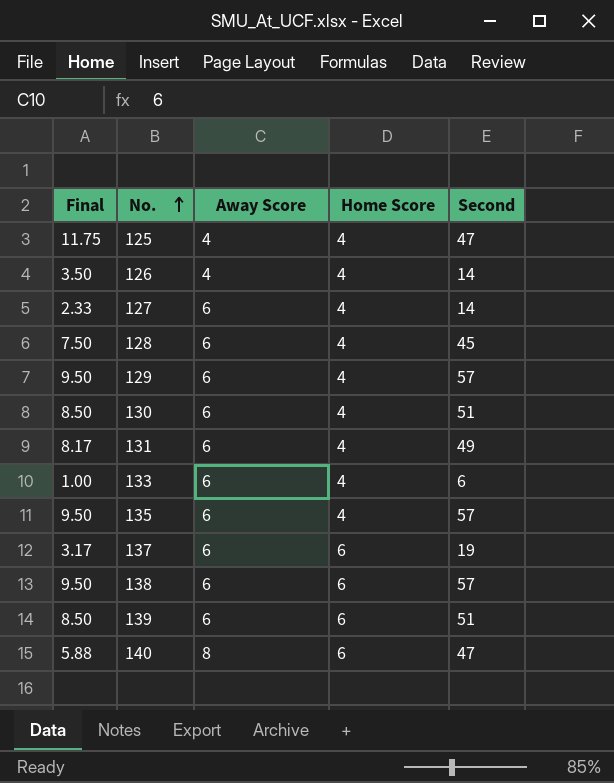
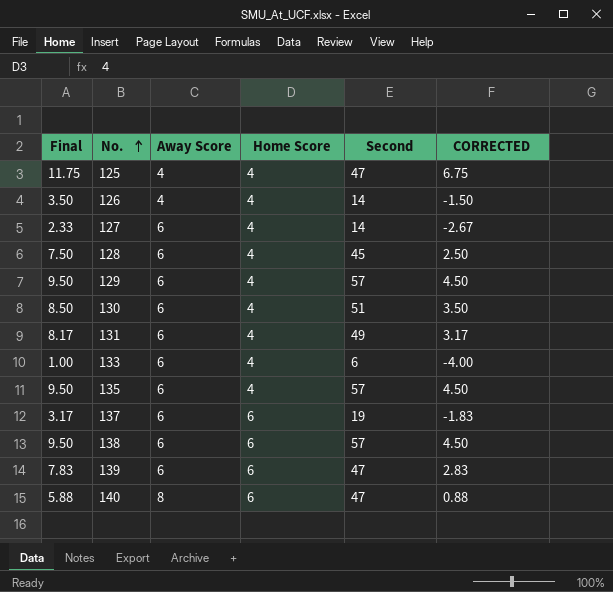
column CORRECTED | formula: none -> [Final] - 5
139 | Final: 8.50 -> 7.83
139 | Second: 51 -> 47

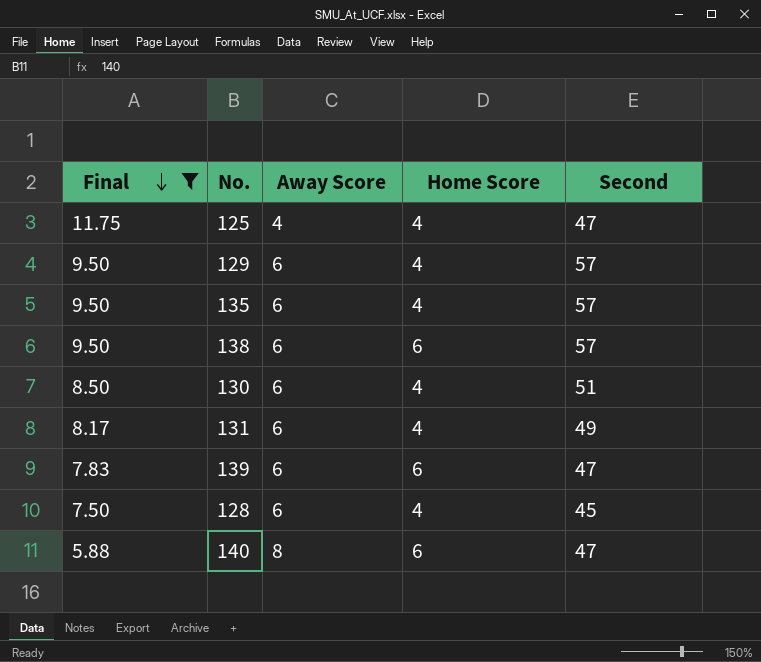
filter: none -> Final >= 5.88
row order: No. ascending -> Final descending
column CORRECTED | formula: [Final] - 5 -> none

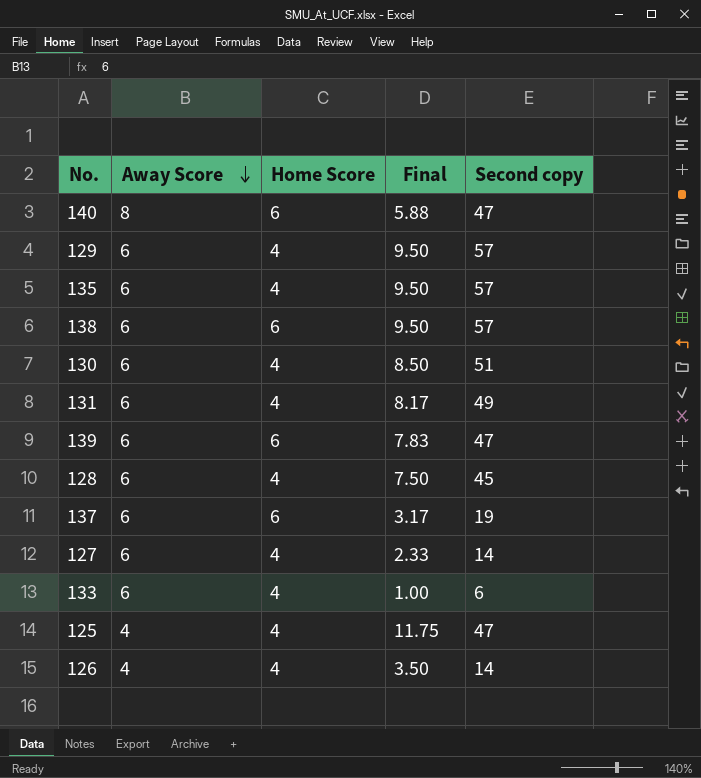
filter: Final >= 5.88 -> none
row order: Final descending -> Away Score descending
column Final | position: 1 -> 4
column name: Second -> Second copy

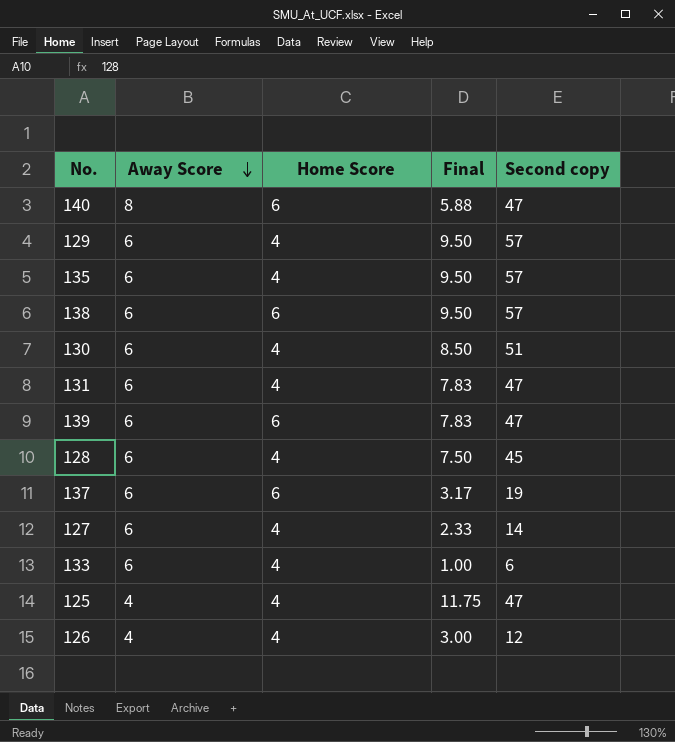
131 | Final: 8.17 -> 7.83
131 | Second copy: 49 -> 47
126 | Final: 3.50 -> 3.00
126 | Second copy: 14 -> 12

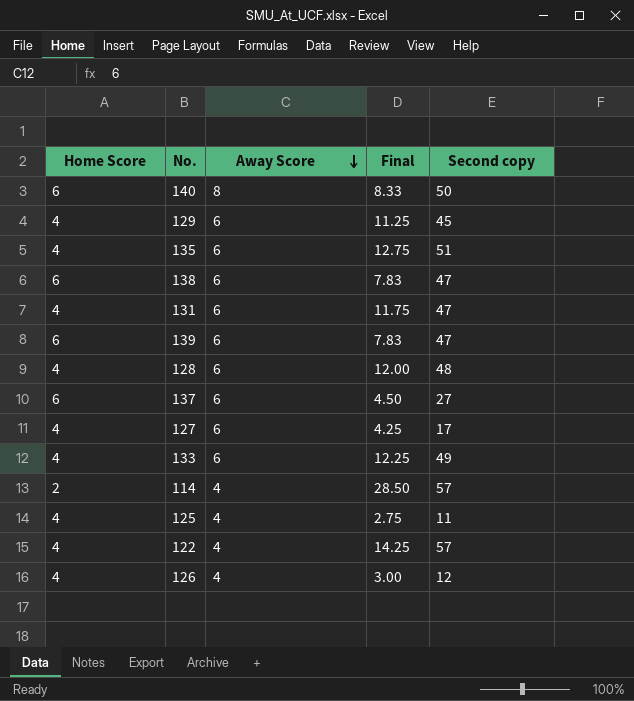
column Home Score | position: 3 -> 1
column Final | formula: [Second copy] / [Away Score] -> [Second copy] / [Home Score]
row 130: 6 | 4 | 8.50 | 51 -> none
140 | Second copy: 47 -> 50
129 | Second copy: 57 -> 45
135 | Second copy: 57 -> 51
138 | Second copy: 57 -> 47
128 | Second copy: 45 -> 48
137 | Second copy: 19 -> 27
127 | Second copy: 14 -> 17
133 | Second copy: 6 -> 49
row 114: none -> 2 | 4 | 28.50 | 57
125 | Second copy: 47 -> 11
row 122: none -> 4 | 4 | 14.25 | 57

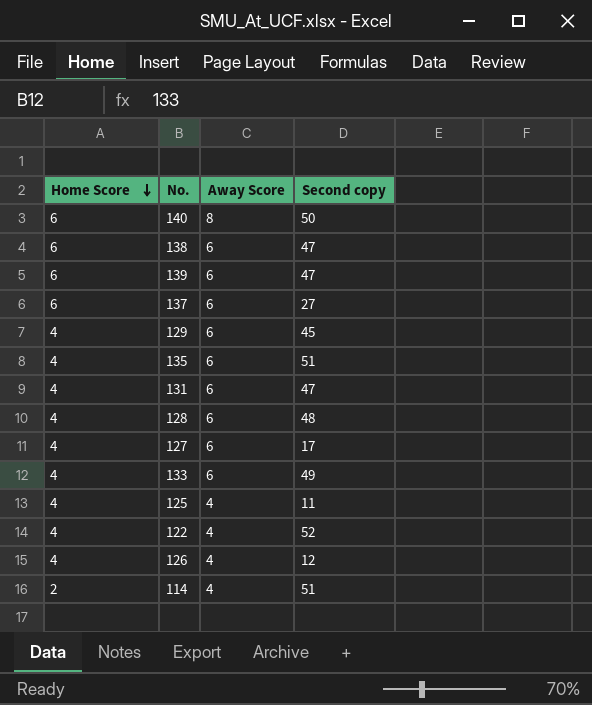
row order: Away Score descending -> Home Score descending
column Final | formula: [Second copy] / [Home Score] -> none
122 | Second copy: 57 -> 52
114 | Second copy: 57 -> 51

